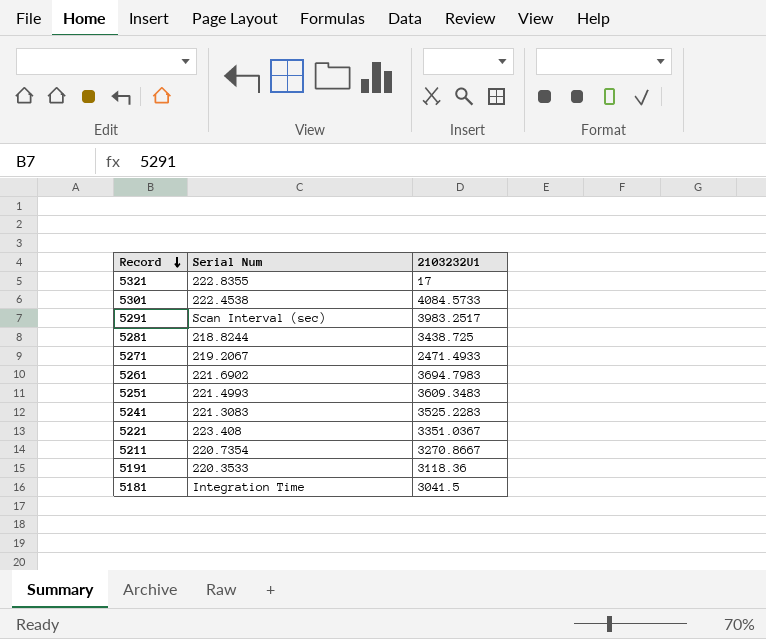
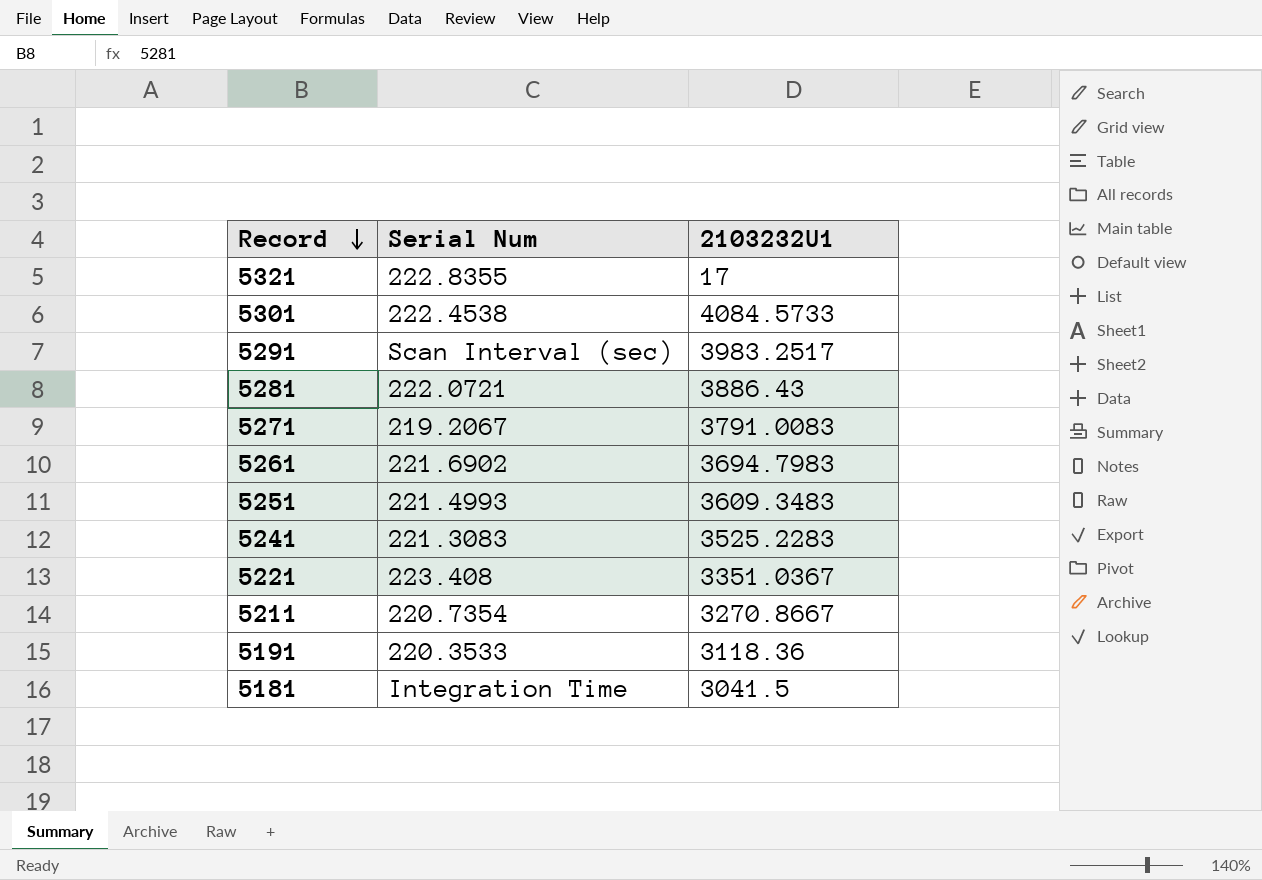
5281 | Serial Num: 218.8244 -> 222.0721
5281 | 2103232U1: 3438.725 -> 3886.43
5271 | 2103232U1: 2471.4933 -> 3791.0083

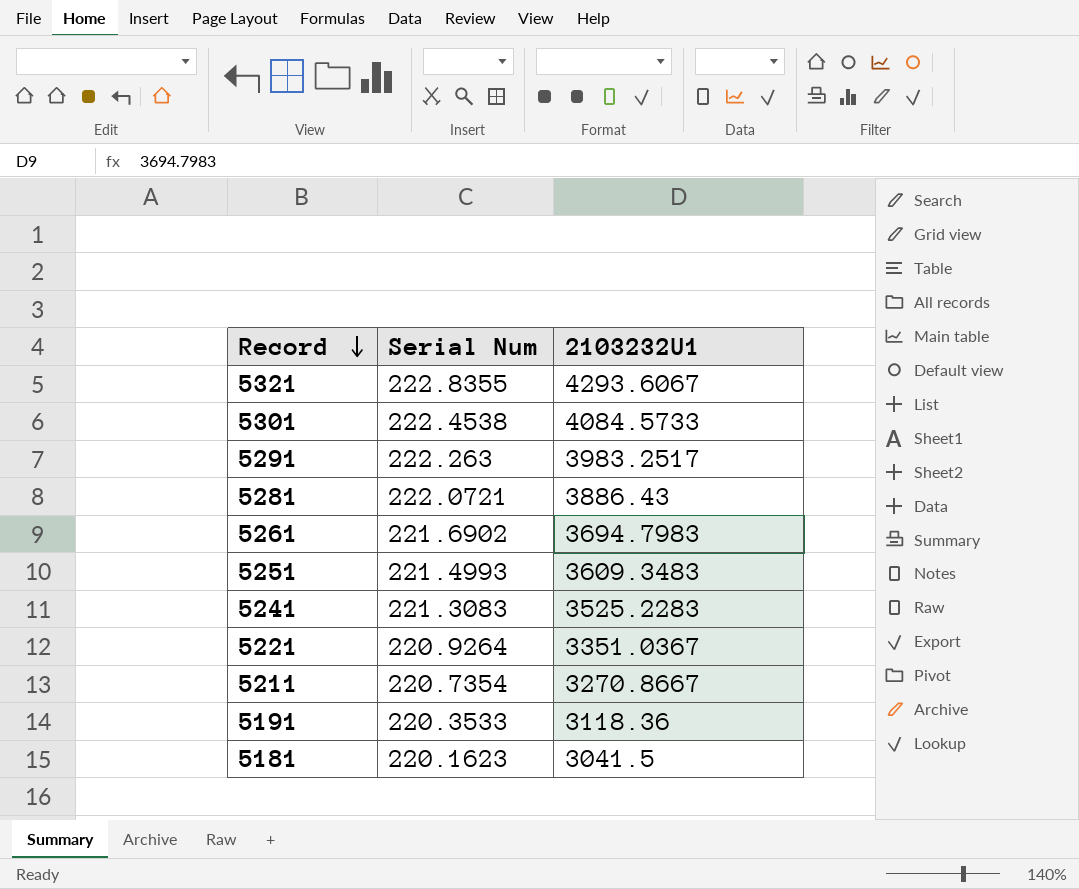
row 5271: 219.2067 | 3791.0083 -> none
5321 | 2103232U1: 17 -> 4293.6067
5291 | Serial Num: Scan Interval (sec) -> 222.263
5221 | Serial Num: 223.408 -> 220.9264
5181 | Serial Num: Integration Time -> 220.1623

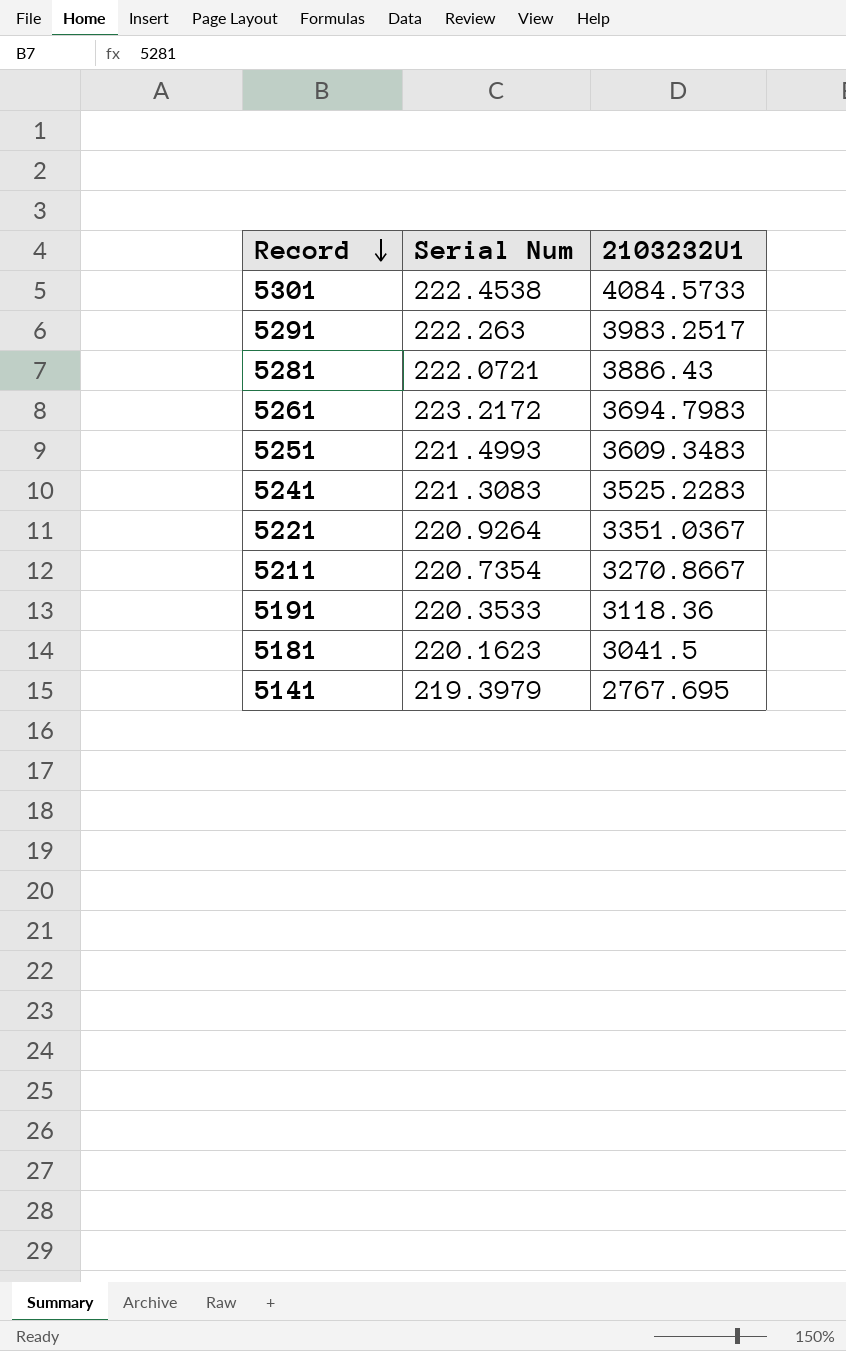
row 5321: 222.8355 | 4293.6067 -> none
5261 | Serial Num: 221.6902 -> 223.2172
row 5141: none -> 219.3979 | 2767.695

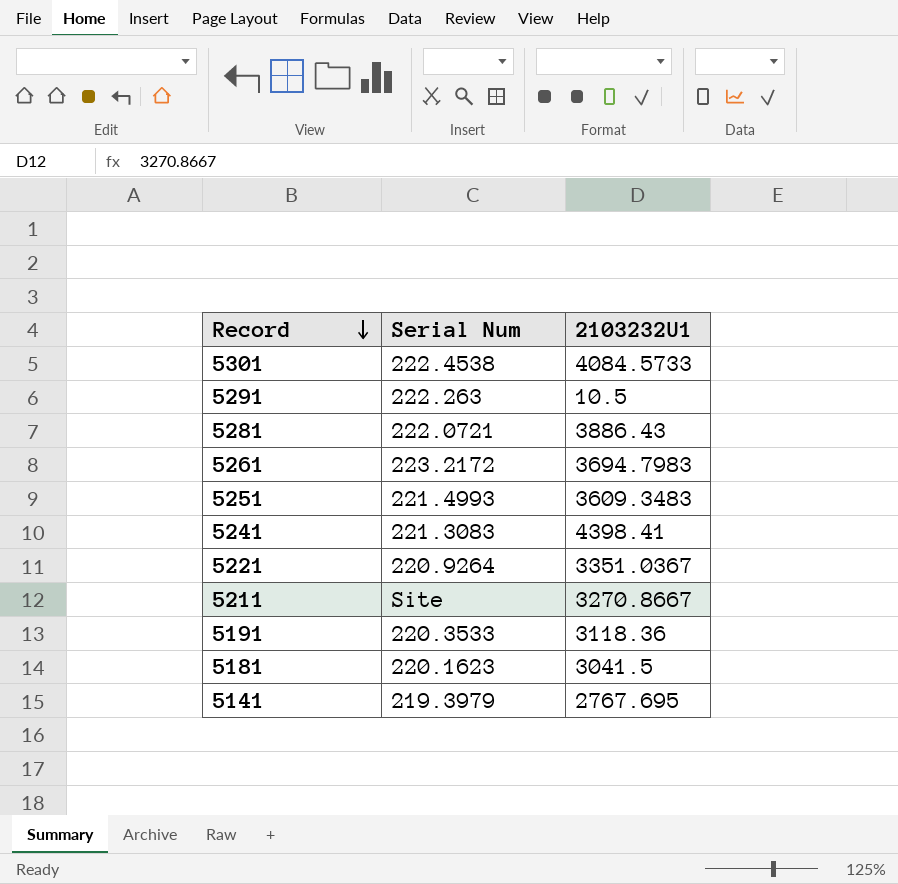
5291 | 2103232U1: 3983.2517 -> 10.5
5241 | 2103232U1: 3525.2283 -> 4398.41
5211 | Serial Num: 220.7354 -> Site

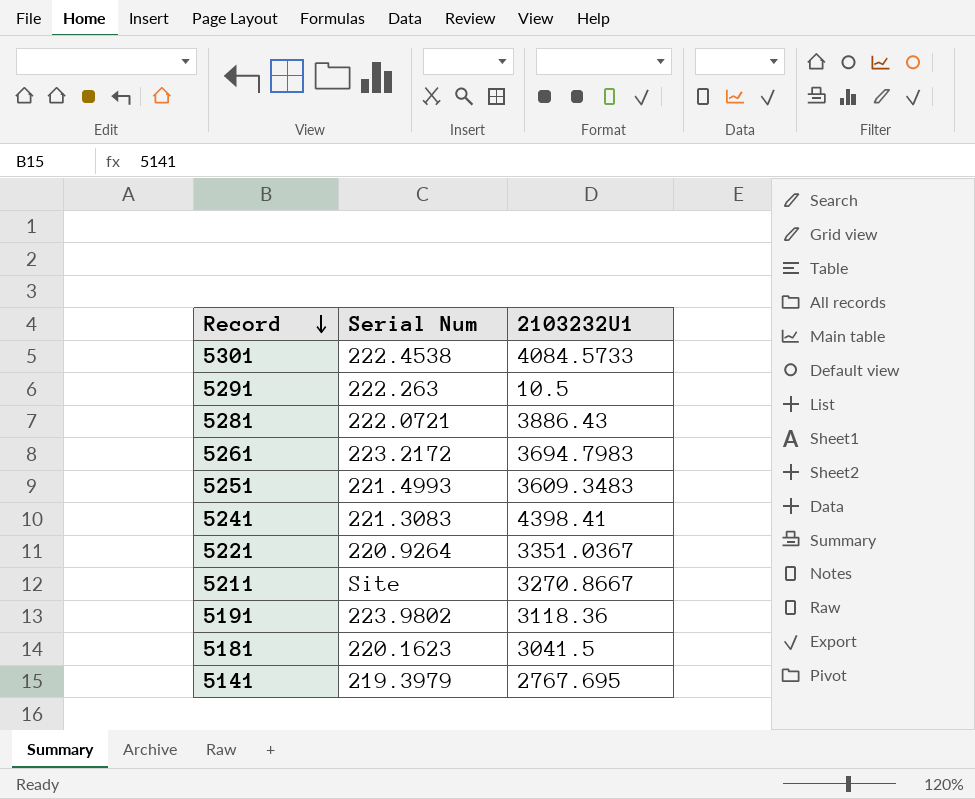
5191 | Serial Num: 220.3533 -> 223.9802

